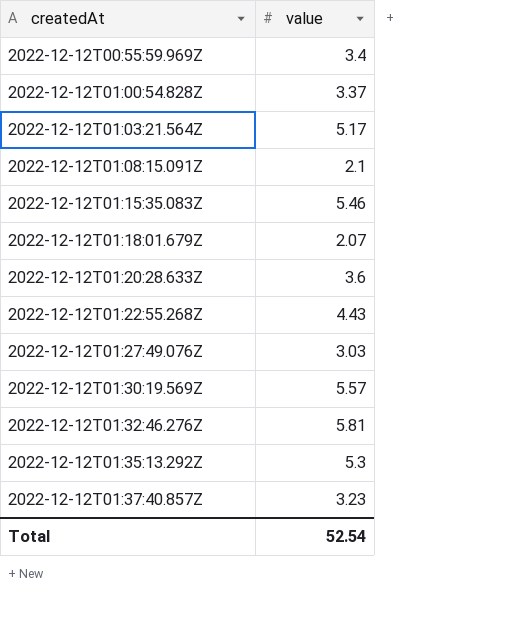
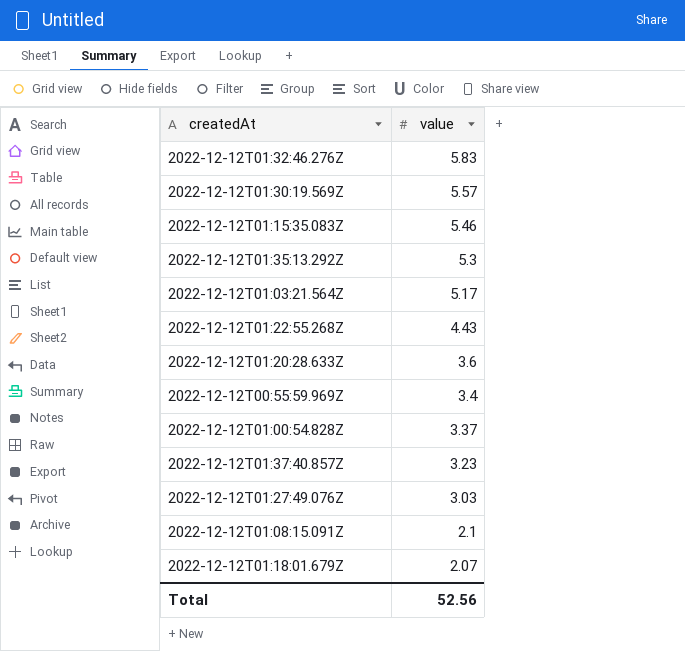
row order: createdAt ascending -> value descending
2022-12-12T01:32:46.276Z | value: 5.81 -> 5.83
Total | value: 52.54 -> 52.56

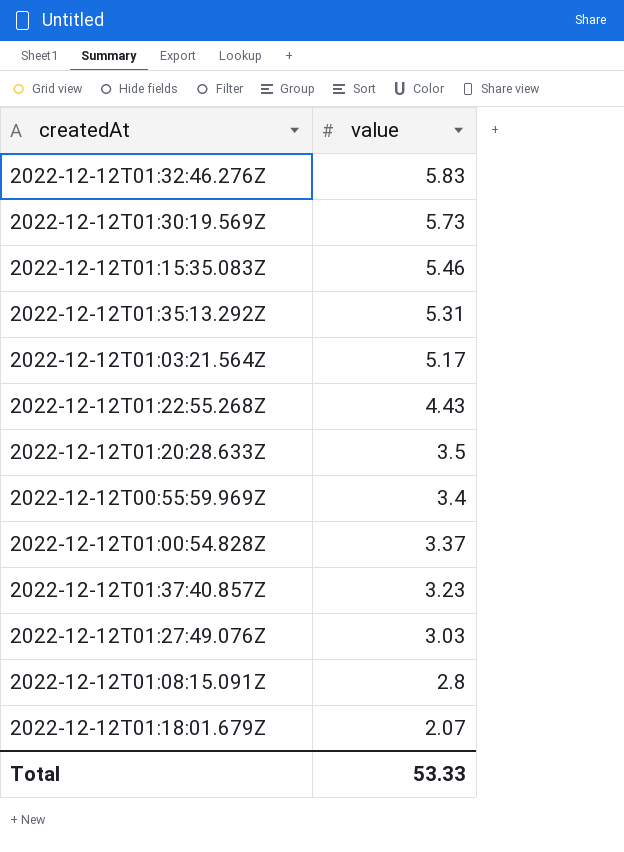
2022-12-12T01:30:19.569Z | value: 5.57 -> 5.73
2022-12-12T01:35:13.292Z | value: 5.3 -> 5.31
2022-12-12T01:20:28.633Z | value: 3.6 -> 3.5
2022-12-12T01:08:15.091Z | value: 2.1 -> 2.8
Total | value: 52.56 -> 53.33

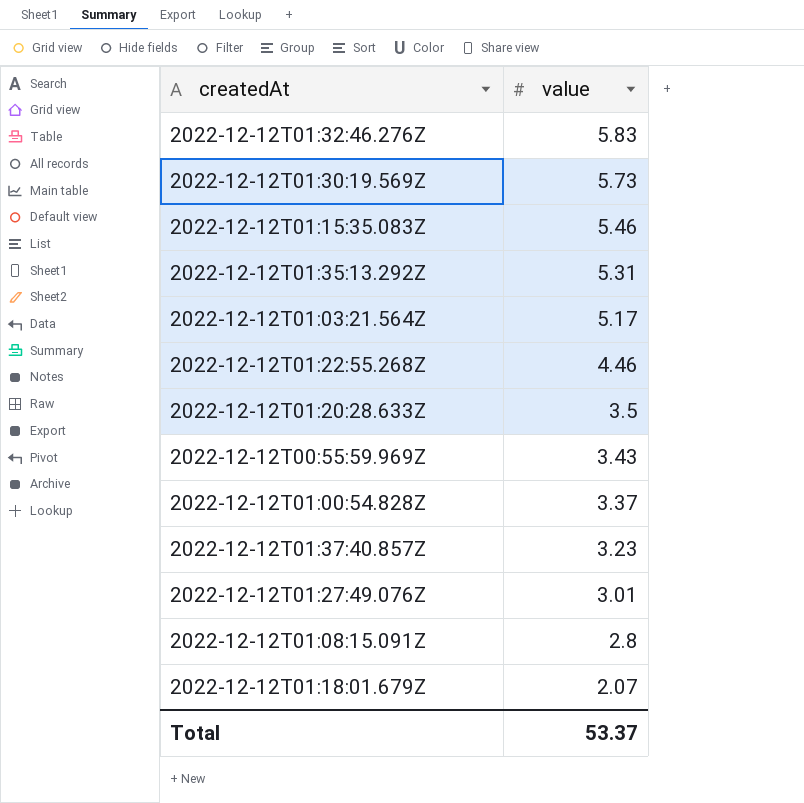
2022-12-12T01:22:55.268Z | value: 4.43 -> 4.46
2022-12-12T00:55:59.969Z | value: 3.4 -> 3.43
2022-12-12T01:27:49.076Z | value: 3.03 -> 3.01
Total | value: 53.33 -> 53.37

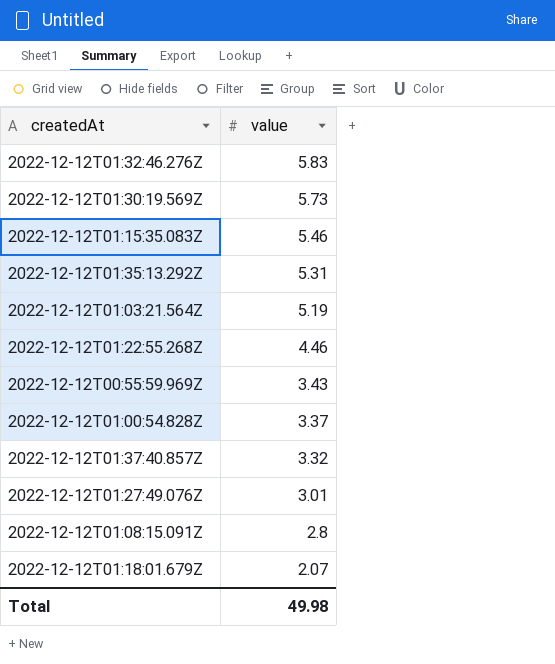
row 2022-12-12T01:20:28.633Z: 3.5 -> none
2022-12-12T01:03:21.564Z | value: 5.17 -> 5.19
2022-12-12T01:37:40.857Z | value: 3.23 -> 3.32
Total | value: 53.37 -> 49.98

